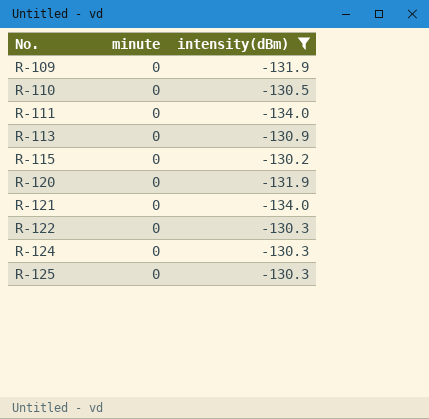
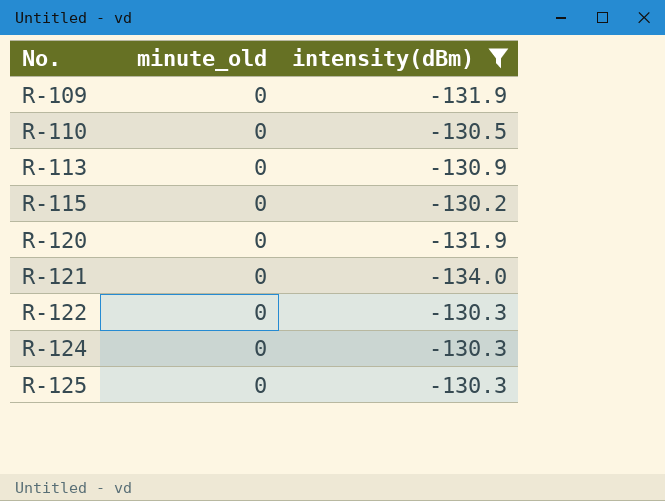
column name: minute -> minute_old
row R-111: 0 | -134.0 -> none

